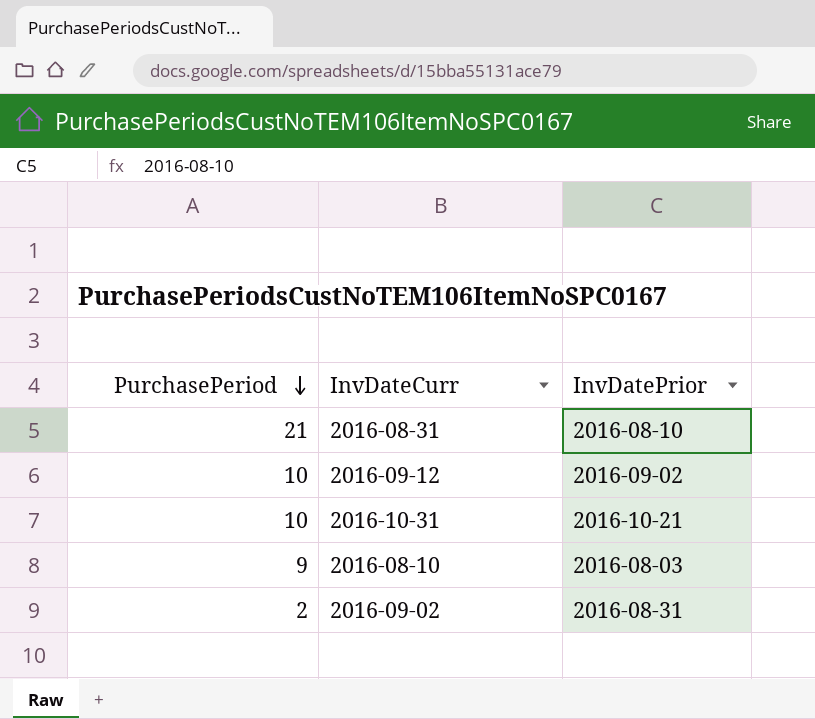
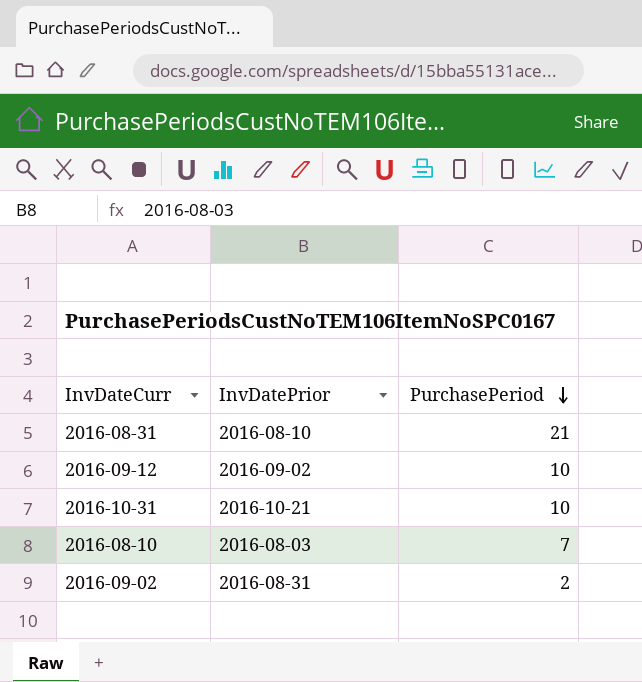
column PurchasePeriod | position: 1 -> 3
2016-08-10 | PurchasePeriod: 9 -> 7

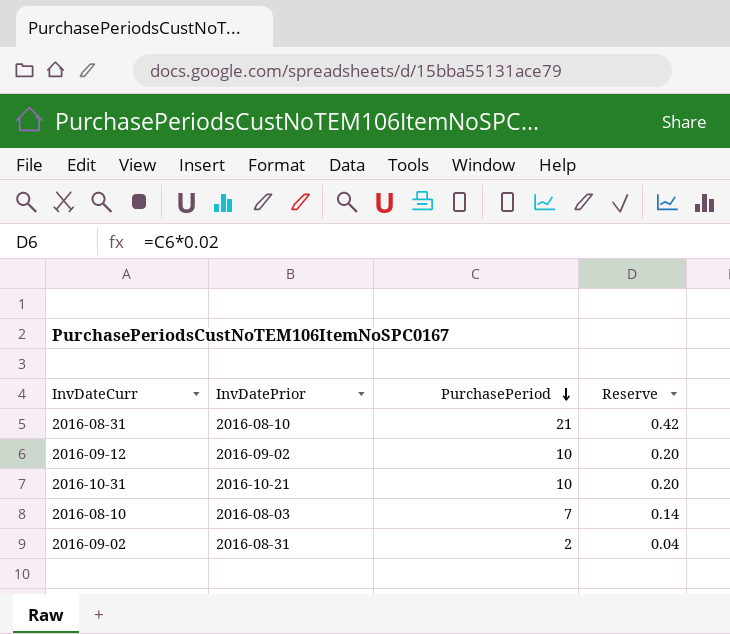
column Reserve | formula: none -> [PurchasePeriod] * 0.02

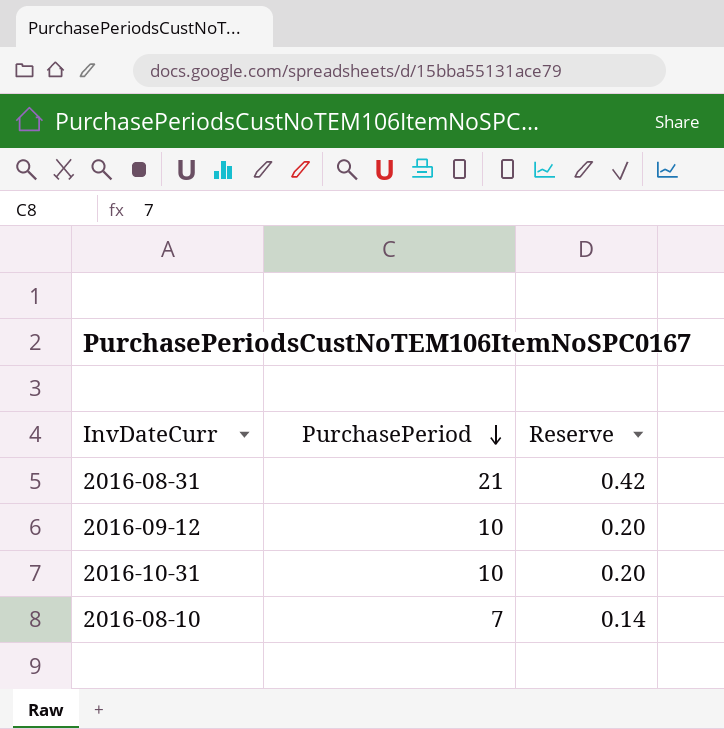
column InvDatePrior | position: 2 -> none
row 2016-09-02: 2016-08-31 | 2 | 0.04 -> none

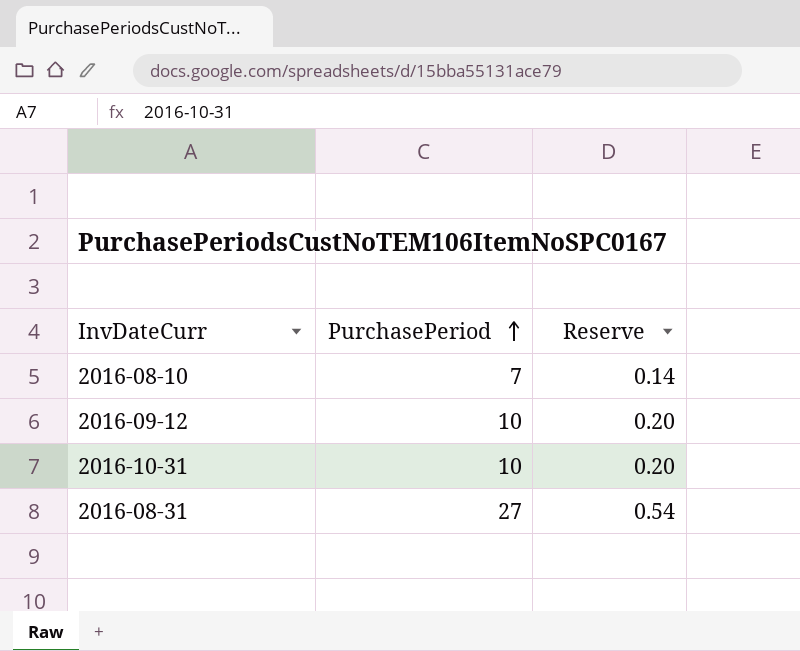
row order: PurchasePeriod descending -> PurchasePeriod ascending
2016-08-31 | PurchasePeriod: 21 -> 27
2016-08-31 | Reserve: 0.42 -> 0.54

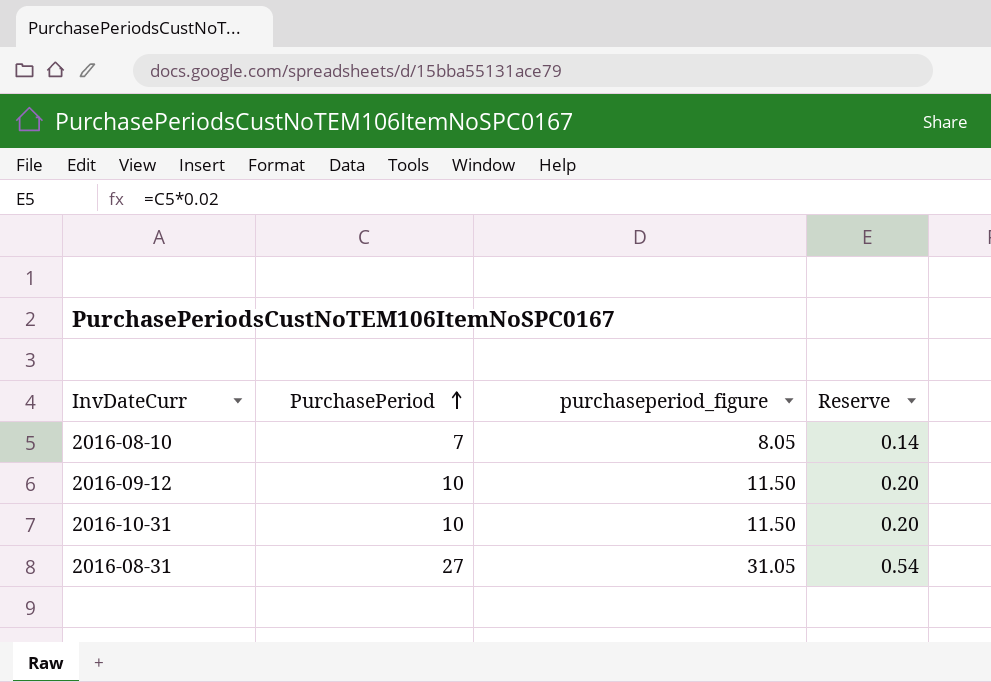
column purchaseperiod_figure | formula: none -> [PurchasePeriod] * 1.15

